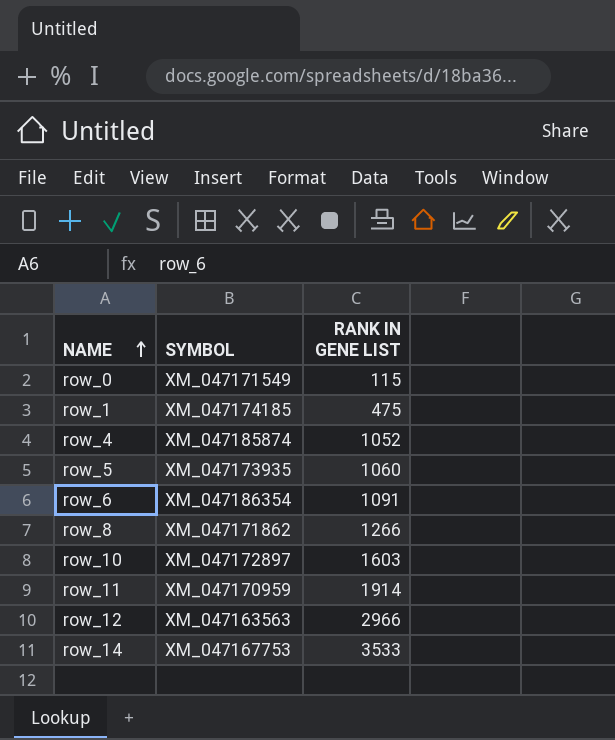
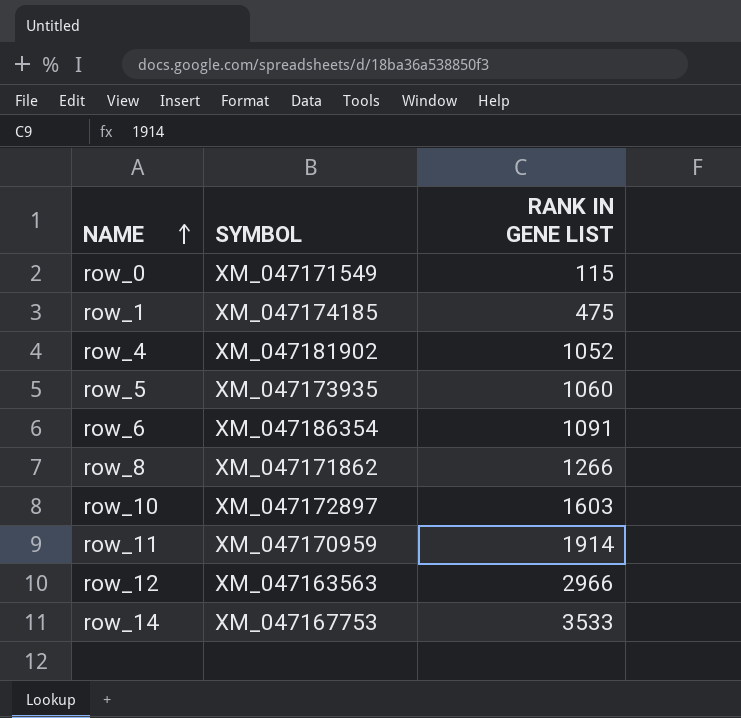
row_4 | SYMBOL: XM_047185874 -> XM_047181902

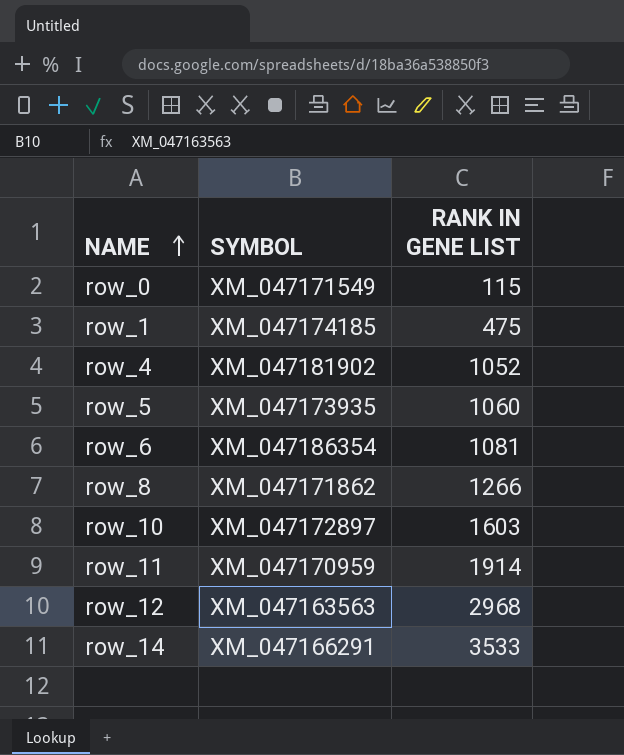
row_6 | RANK IN GENE LIST: 1091 -> 1081
row_12 | RANK IN GENE LIST: 2966 -> 2968
row_14 | SYMBOL: XM_047167753 -> XM_047166291

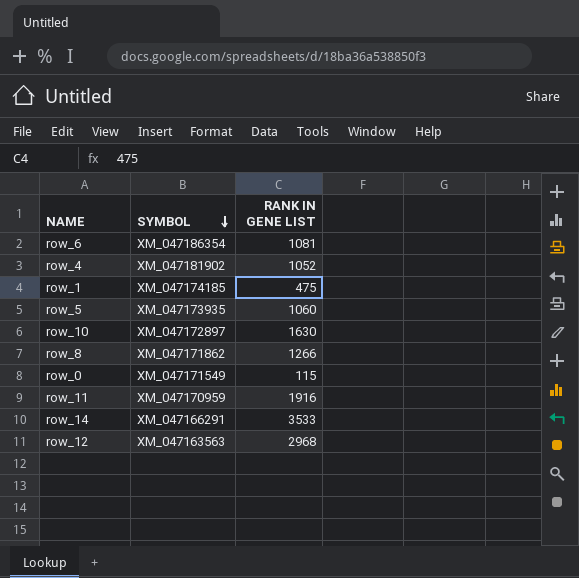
row order: NAME ascending -> SYMBOL descending
row_10 | RANK IN GENE LIST: 1603 -> 1630
row_11 | RANK IN GENE LIST: 1914 -> 1916

